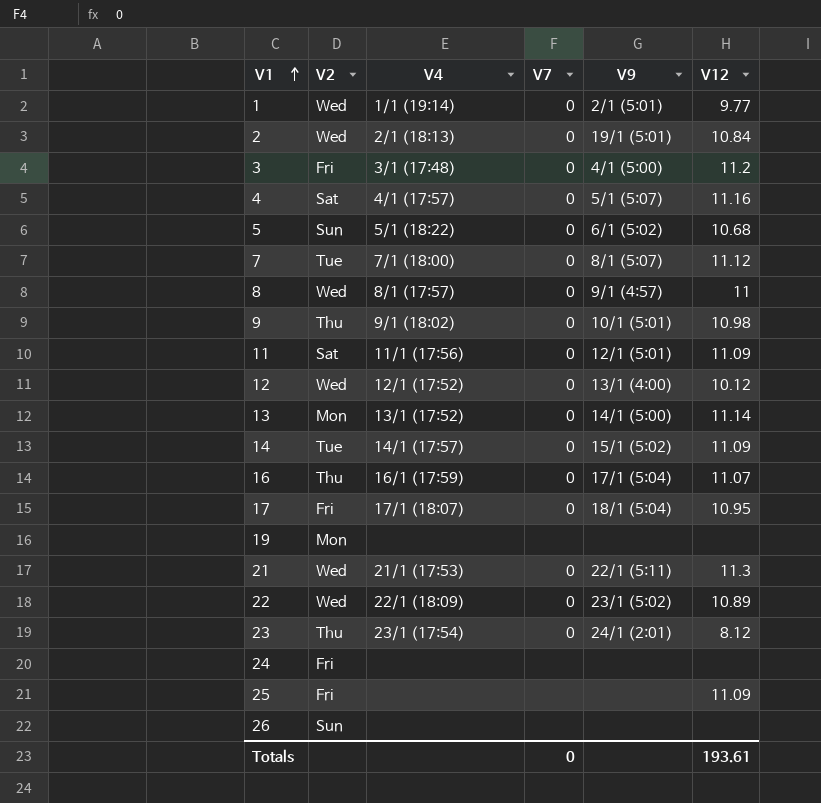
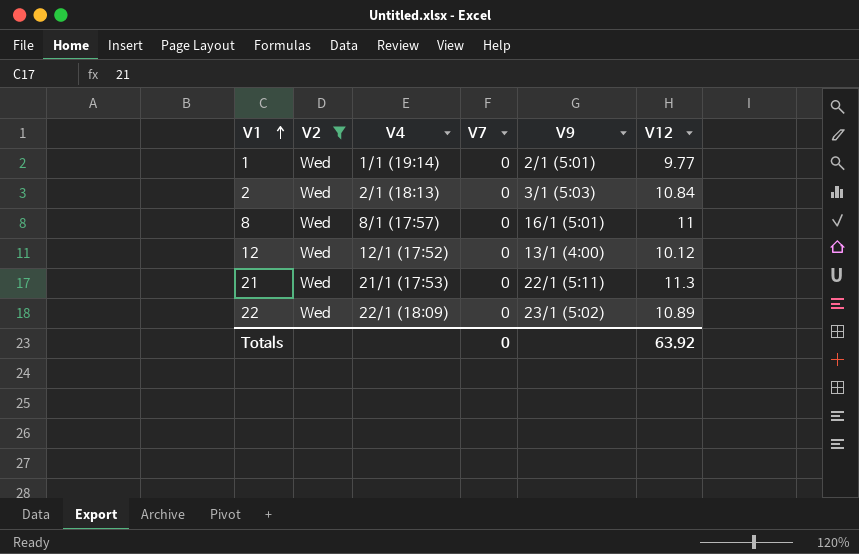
filter: none -> V2 = Wed
2 | V9: 19/1 (5:01) -> 3/1 (5:03)
8 | V9: 9/1 (4:57) -> 16/1 (5:01)
Totals | V12: 193.61 -> 63.92

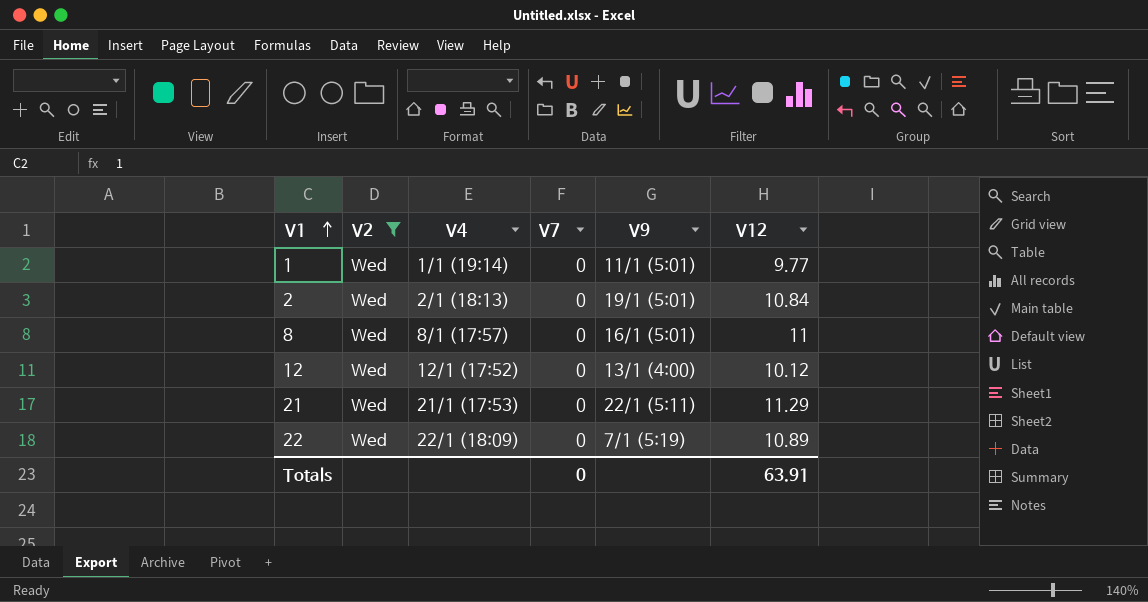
1 | V9: 2/1 (5:01) -> 11/1 (5:01)
2 | V9: 3/1 (5:03) -> 19/1 (5:01)
21 | V12: 11.3 -> 11.29
22 | V9: 23/1 (5:02) -> 7/1 (5:19)
Totals | V12: 63.92 -> 63.91

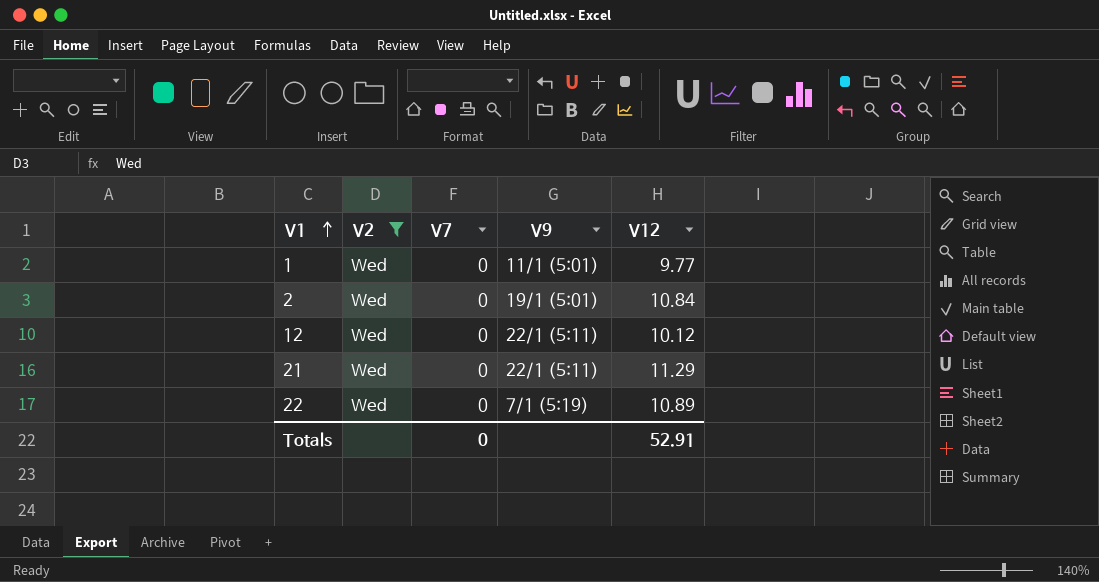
column V4 | position: 3 -> none
row 8: Wed | 8/1 (17:57) | 0 | 16/1 (5:01) | 11 -> none
12 | V9: 13/1 (4:00) -> 22/1 (5:11)
Totals | V12: 63.91 -> 52.91

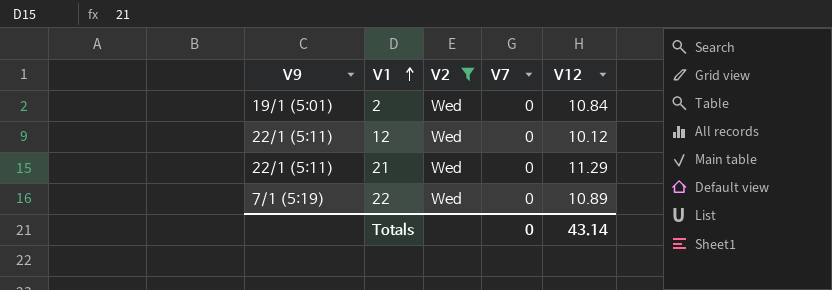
column V9 | position: 4 -> 1
row 1: Wed | 0 | 11/1 (5:01) | 9.77 -> none
Totals | V12: 52.91 -> 43.14

